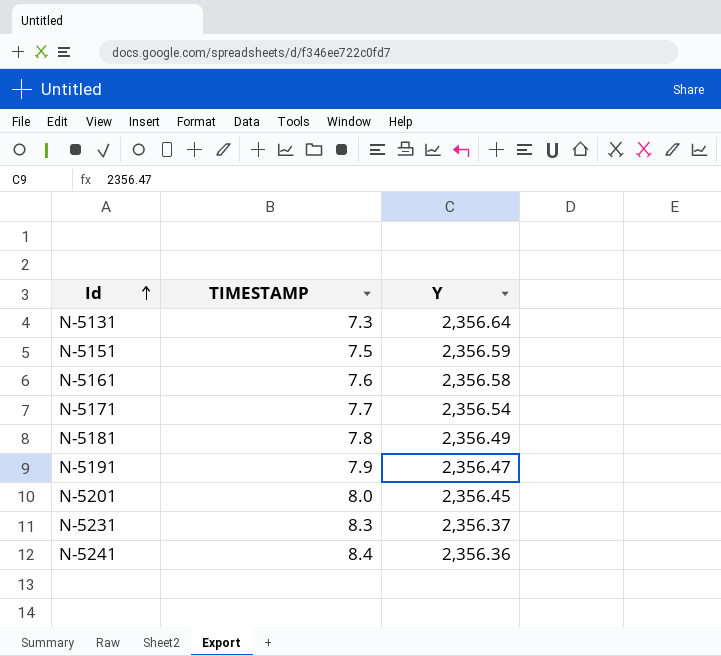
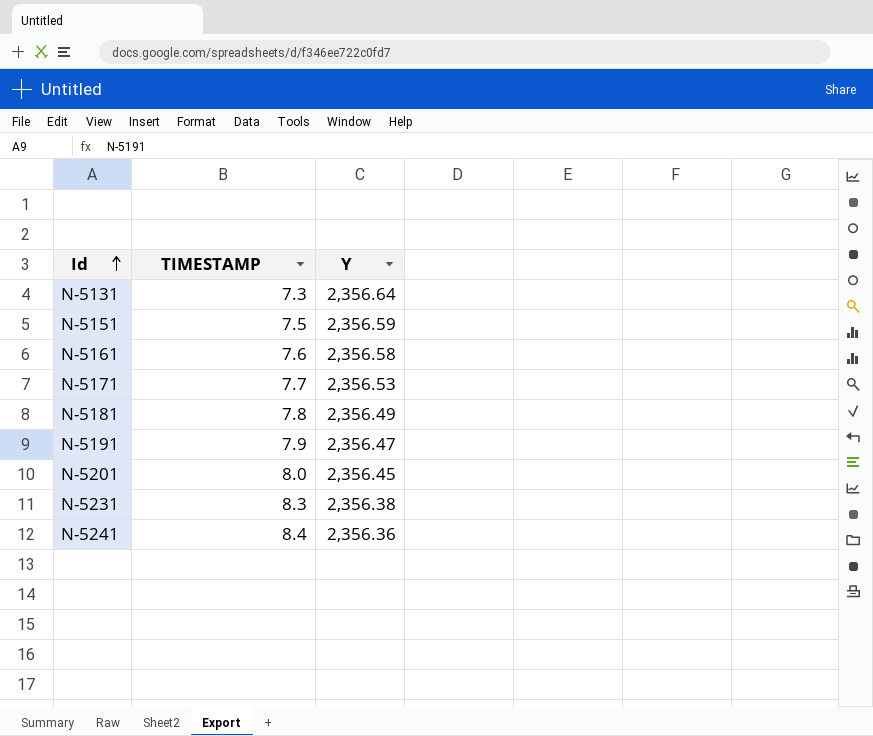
N-5171 | Y: 2,356.54 -> 2,356.53
N-5231 | Y: 2,356.37 -> 2,356.38

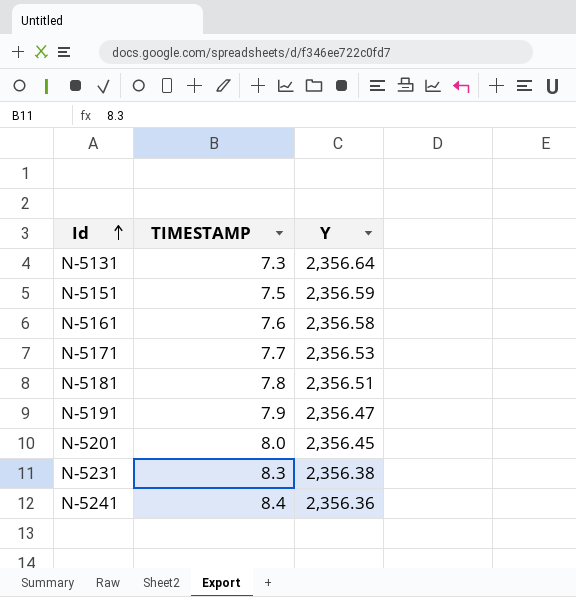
N-5181 | Y: 2,356.49 -> 2,356.51

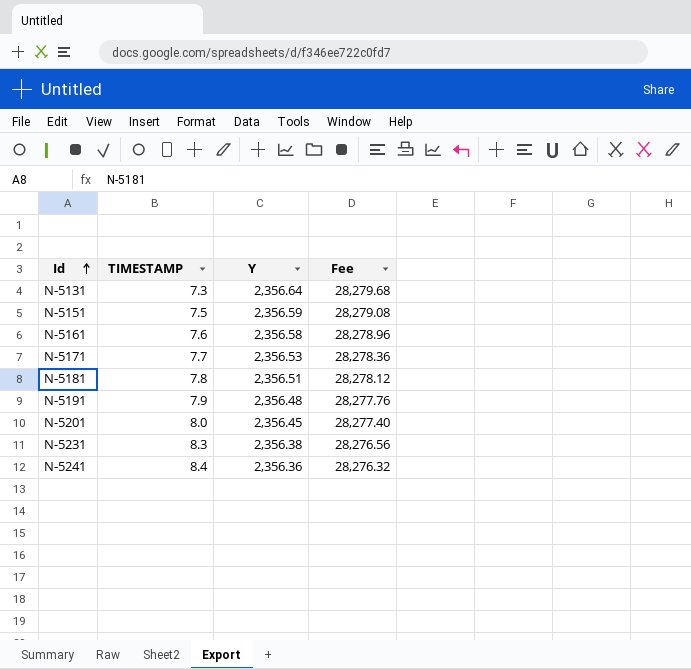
column Fee | formula: none -> [Y] * 12
N-5191 | Y: 2,356.47 -> 2,356.48

